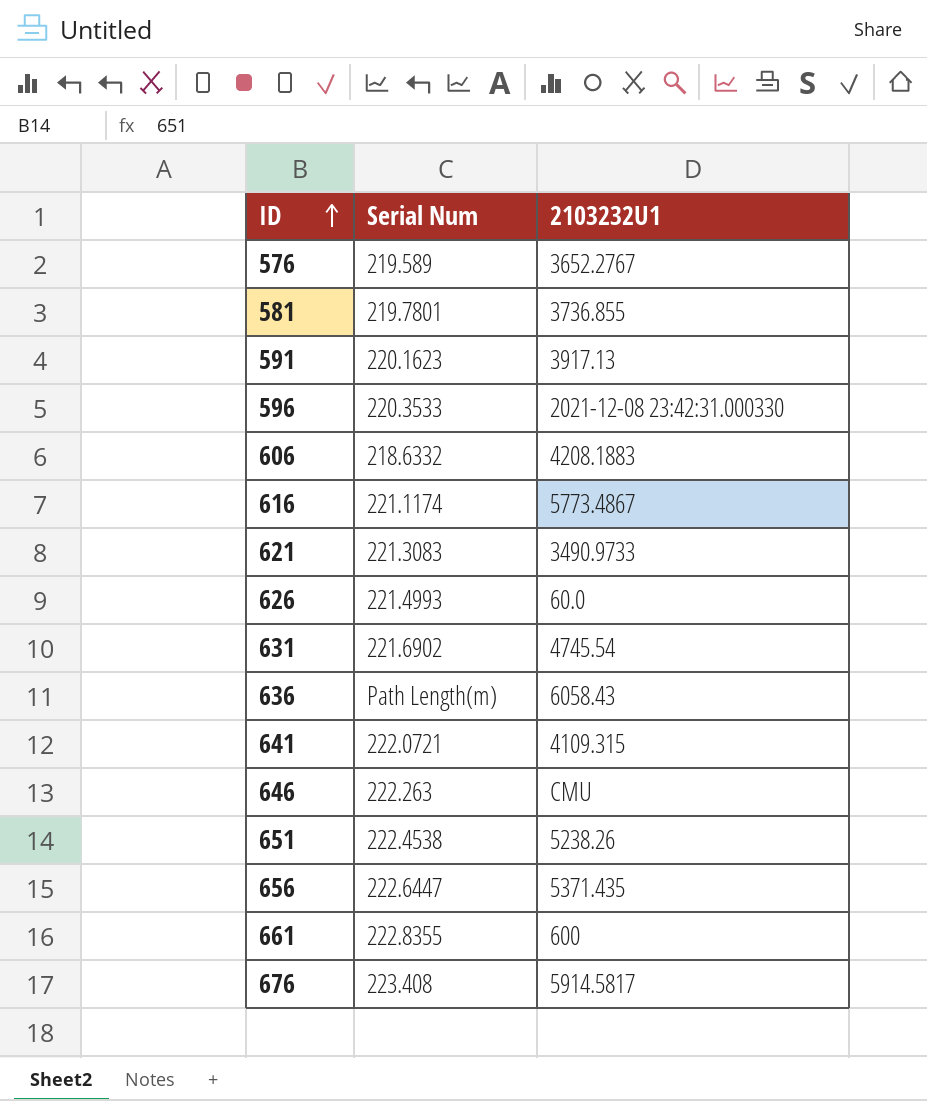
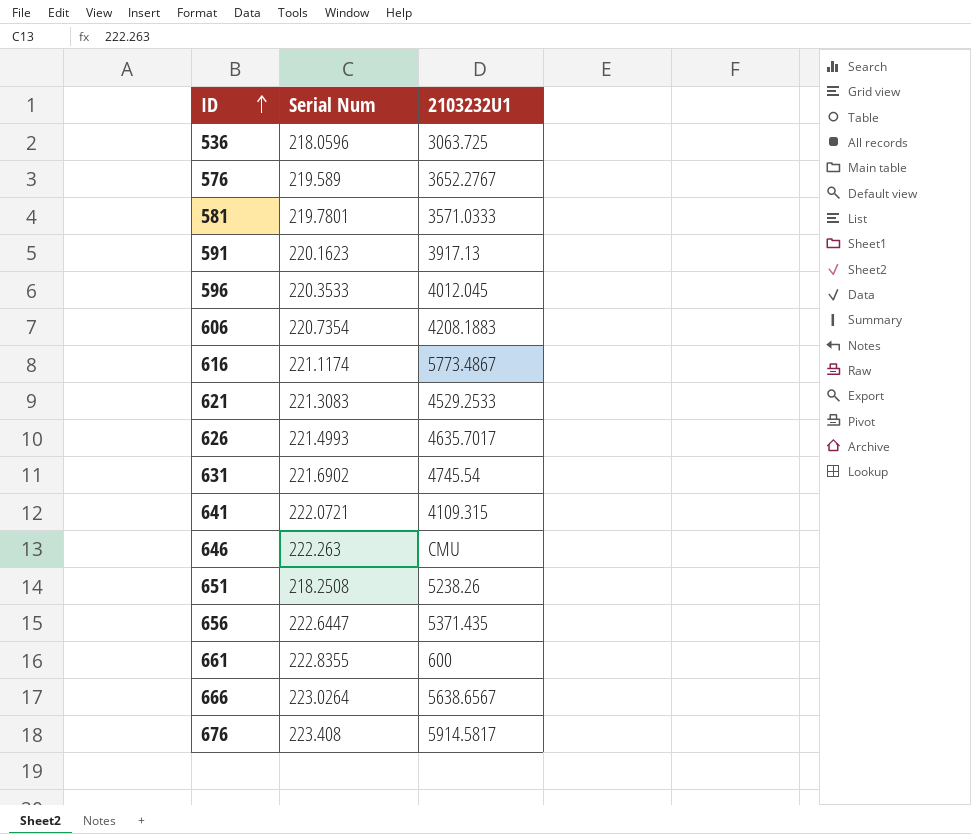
row 636: Path Length(m) | 6058.43 -> none
row 536: none -> 218.0596 | 3063.725
581 | 2103232U1: 3736.855 -> 3571.0333
596 | 2103232U1: 2021-12-08 23:42:31.000330 -> 4012.045
606 | Serial Num: 218.6332 -> 220.7354
621 | 2103232U1: 3490.9733 -> 4529.2533
626 | 2103232U1: 60.0 -> 4635.7017
651 | Serial Num: 222.4538 -> 218.2508
row 666: none -> 223.0264 | 5638.6567

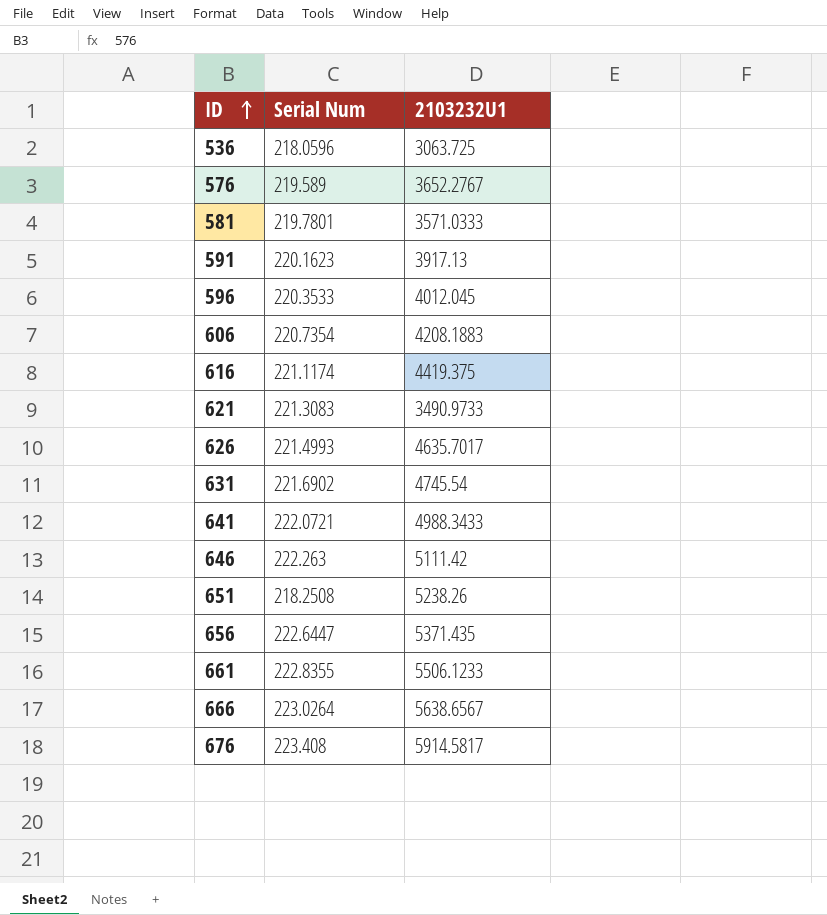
616 | 2103232U1: 5773.4867 -> 4419.375
621 | 2103232U1: 4529.2533 -> 3490.9733
641 | 2103232U1: 4109.315 -> 4988.3433
646 | 2103232U1: CMU -> 5111.42
661 | 2103232U1: 600 -> 5506.1233

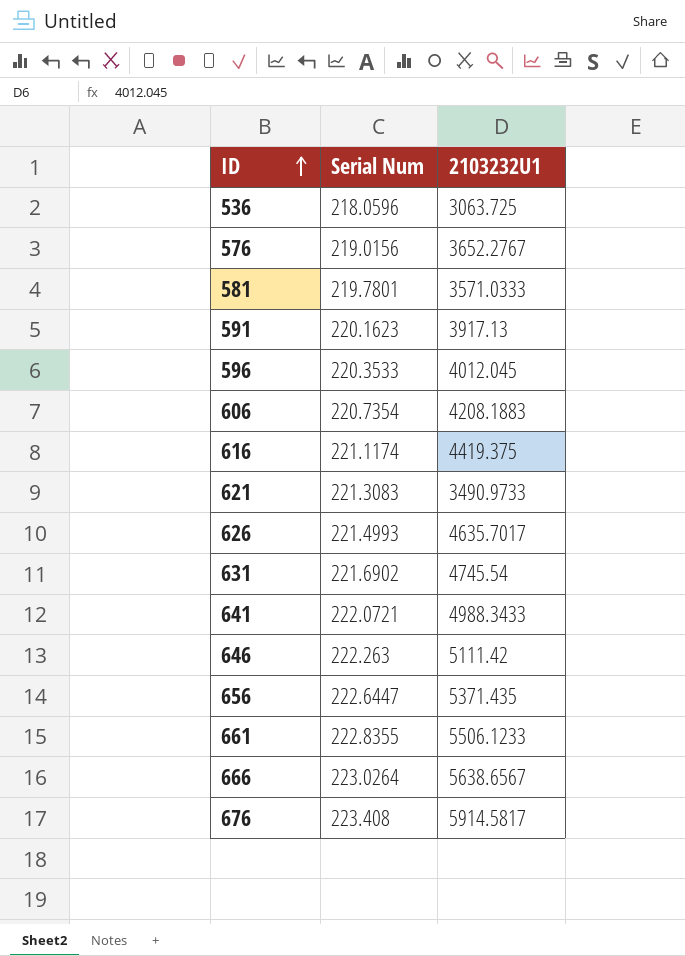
row 651: 218.2508 | 5238.26 -> none
576 | Serial Num: 219.589 -> 219.0156

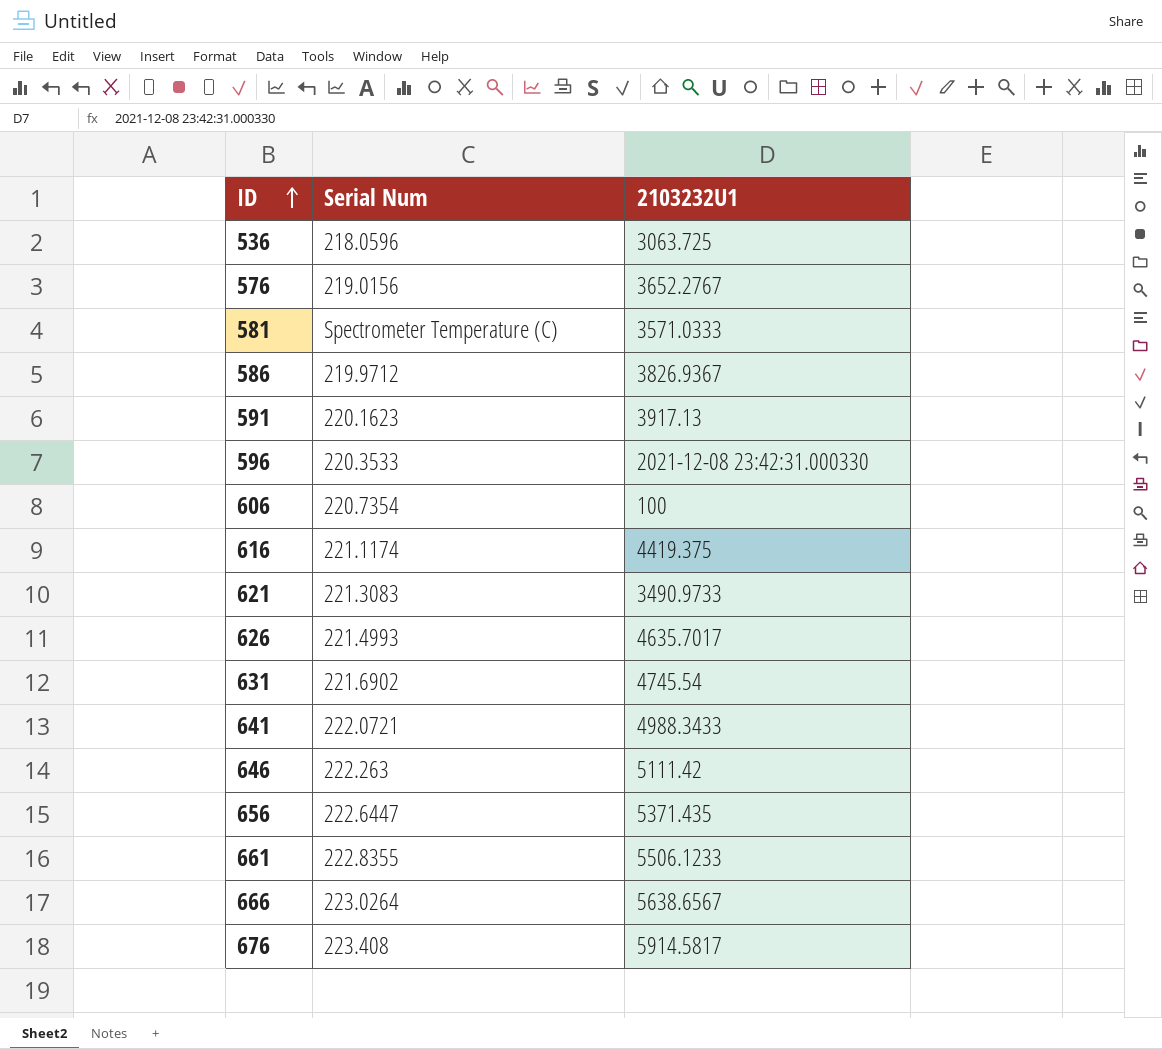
581 | Serial Num: 219.7801 -> Spectrometer Temperature (C)
row 586: none -> 219.9712 | 3826.9367
596 | 2103232U1: 4012.045 -> 2021-12-08 23:42:31.000330
606 | 2103232U1: 4208.1883 -> 100

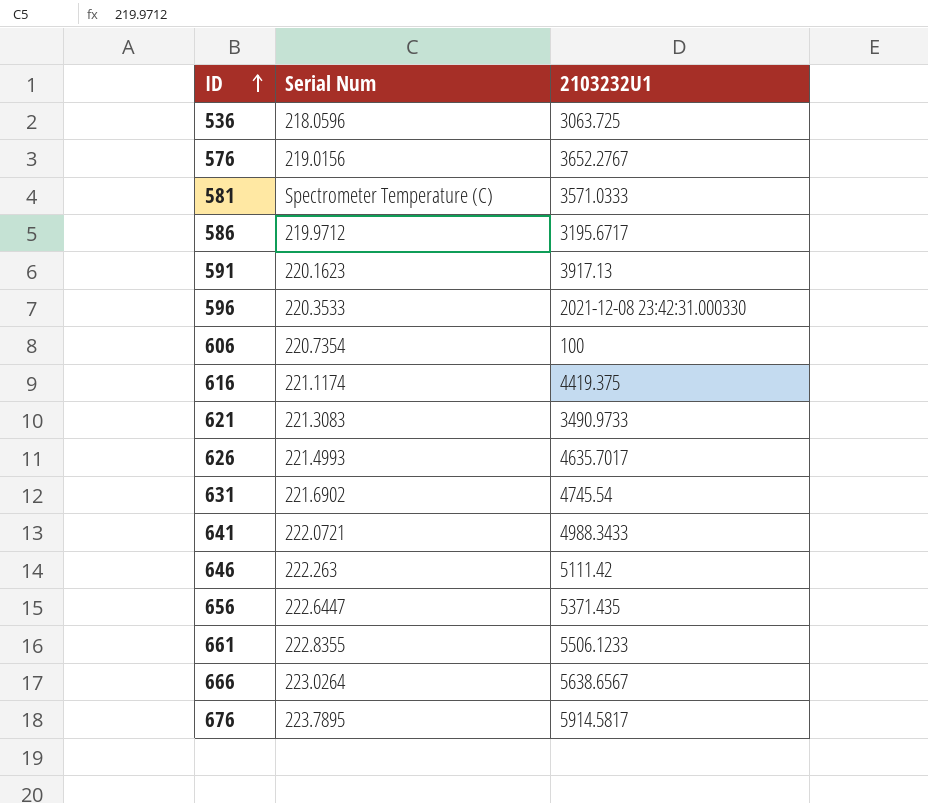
586 | 2103232U1: 3826.9367 -> 3195.6717
676 | Serial Num: 223.408 -> 223.7895

